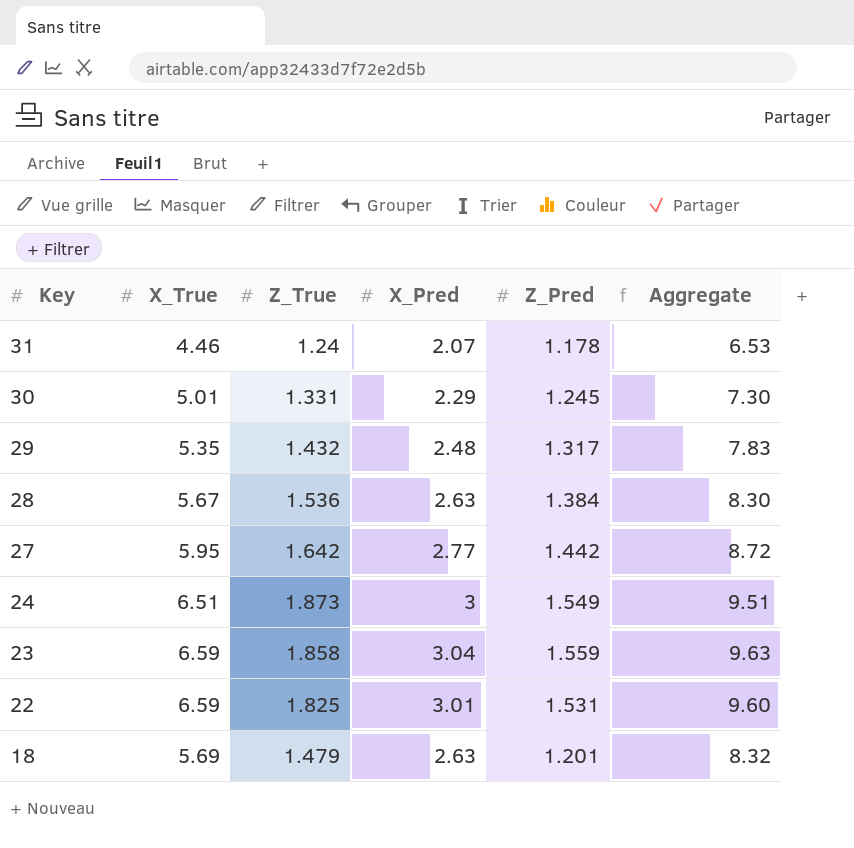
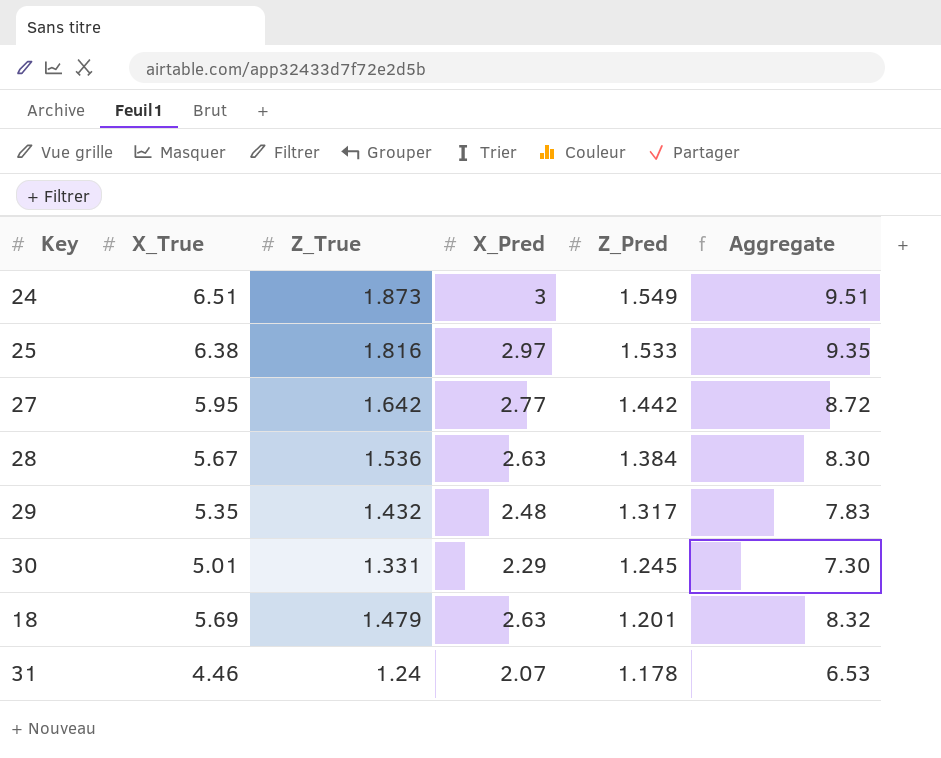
row order: Key descending -> Z_Pred descending
row 23: 6.59 | 1.858 | 3.04 | 1.559 | 9.63 -> none
row 22: 6.59 | 1.825 | 3.01 | 1.531 | 9.60 -> none
row 25: none -> 6.38 | 1.816 | 2.97 | 1.533 | 9.35

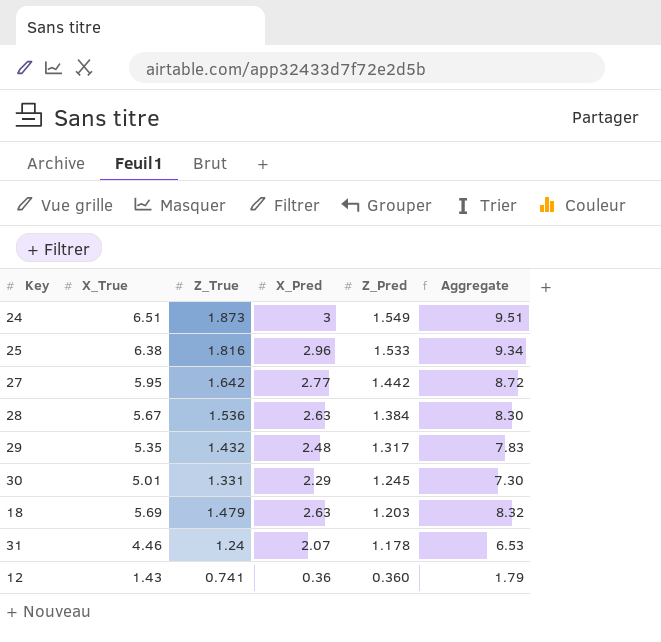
25 | X_Pred: 2.97 -> 2.96
25 | Aggregate: 9.35 -> 9.34
18 | Z_Pred: 1.201 -> 1.203
row 12: none -> 1.43 | 0.741 | 0.36 | 0.360 | 1.79

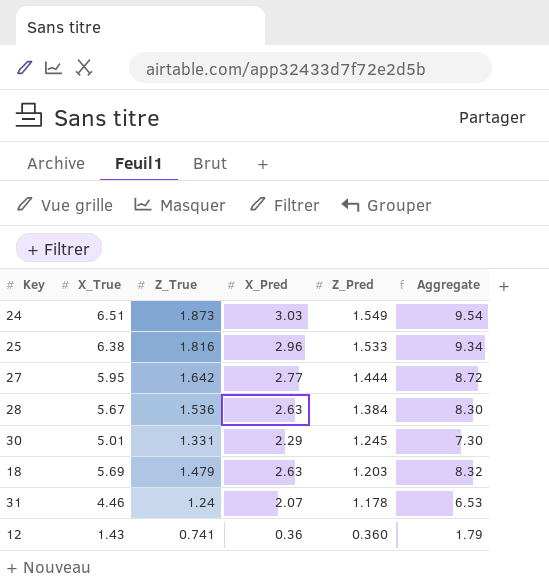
row 29: 5.35 | 1.432 | 2.48 | 1.317 | 7.83 -> none
24 | X_Pred: 3 -> 3.03
24 | Aggregate: 9.51 -> 9.54
27 | Z_Pred: 1.442 -> 1.444

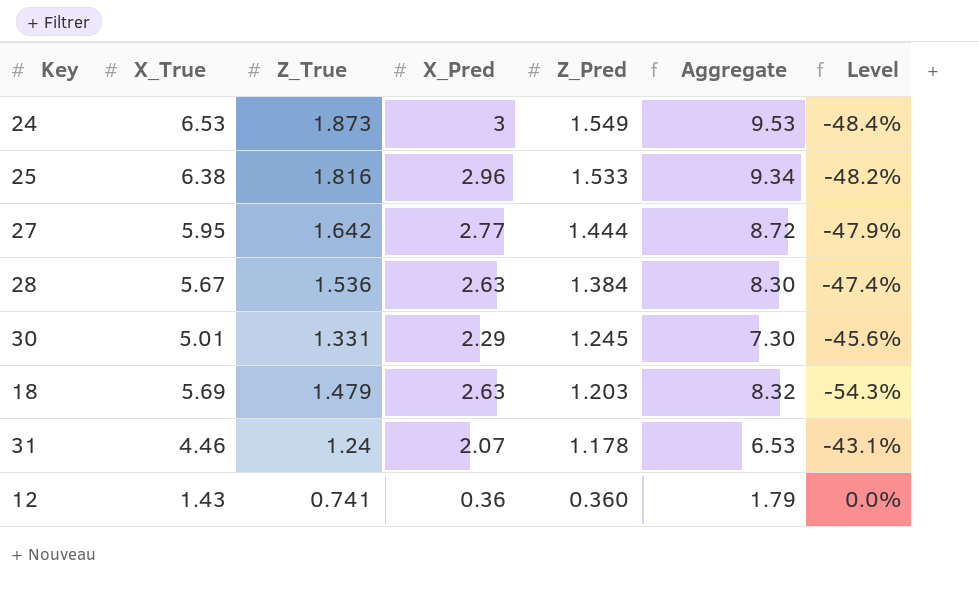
column Level | formula: none -> ([Z_Pred] - [X_Pred]) / [X_Pred]
24 | X_True: 6.51 -> 6.53
24 | X_Pred: 3.03 -> 3
24 | Aggregate: 9.54 -> 9.53

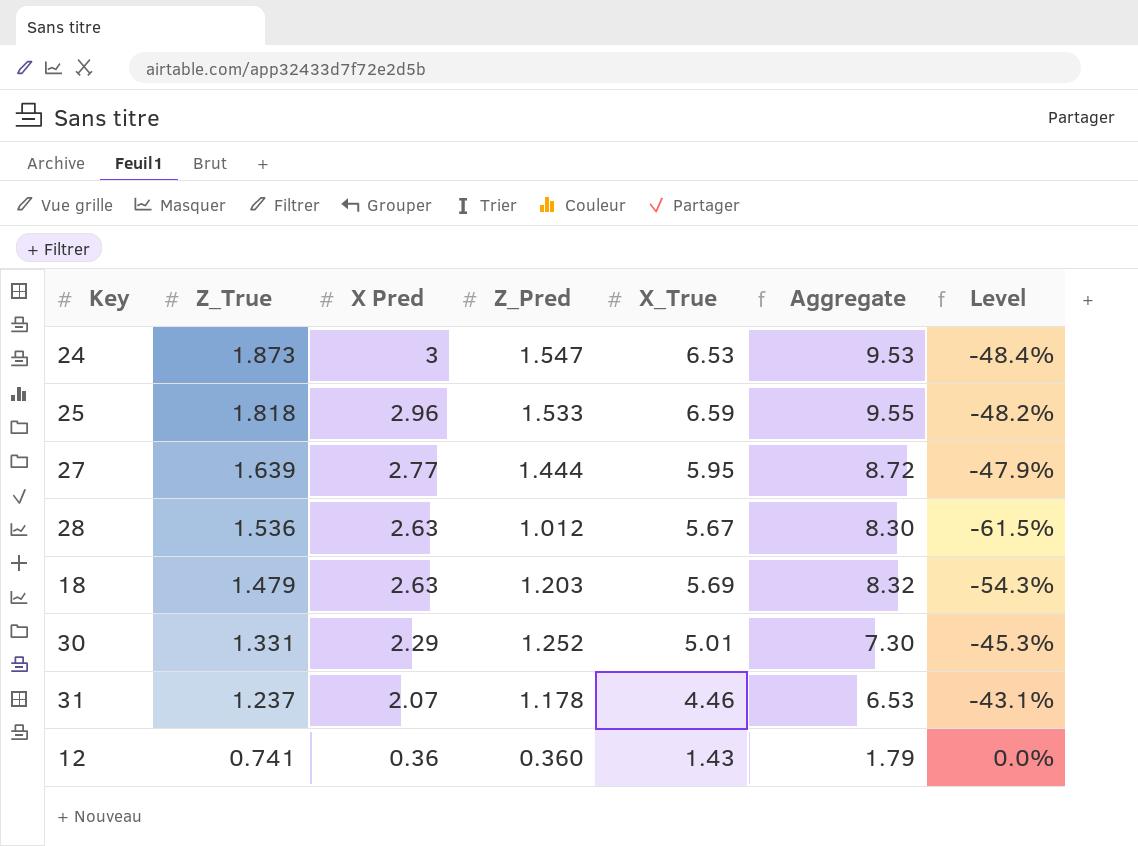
row order: Z_Pred descending -> Z_True descending
column name: X_Pred -> X Pred
column X_True | position: 2 -> 5
24 | Z_Pred: 1.549 -> 1.547
25 | Z_True: 1.816 -> 1.818
25 | X_True: 6.38 -> 6.59
25 | Aggregate: 9.34 -> 9.55
27 | Z_True: 1.642 -> 1.639
28 | Z_Pred: 1.384 -> 1.012
28 | Level: -47.4% -> -61.5%
30 | Z_Pred: 1.245 -> 1.252
30 | Level: -45.6% -> -45.3%
31 | Z_True: 1.24 -> 1.237

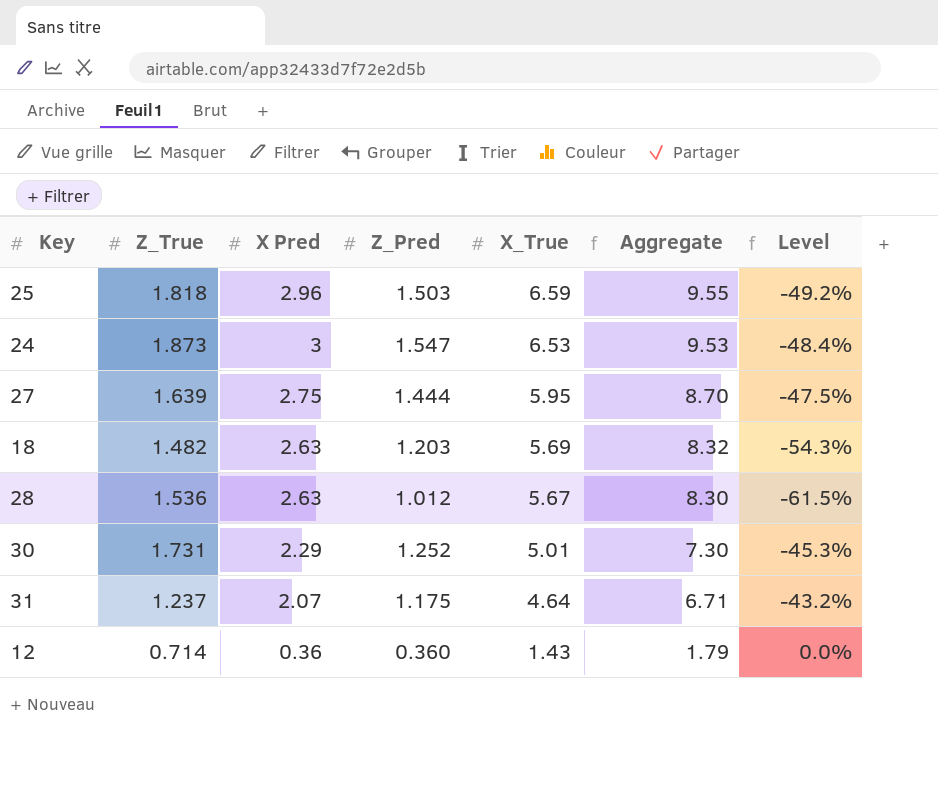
row order: Z_True descending -> X_True descending
25 | Z_Pred: 1.533 -> 1.503
25 | Level: -48.2% -> -49.2%
27 | X Pred: 2.77 -> 2.75
27 | Aggregate: 8.72 -> 8.70
27 | Level: -47.9% -> -47.5%
18 | Z_True: 1.479 -> 1.482
30 | Z_True: 1.331 -> 1.731
31 | Z_Pred: 1.178 -> 1.175
31 | X_True: 4.46 -> 4.64
31 | Aggregate: 6.53 -> 6.71
31 | Level: -43.1% -> -43.2%
12 | Z_True: 0.741 -> 0.714

